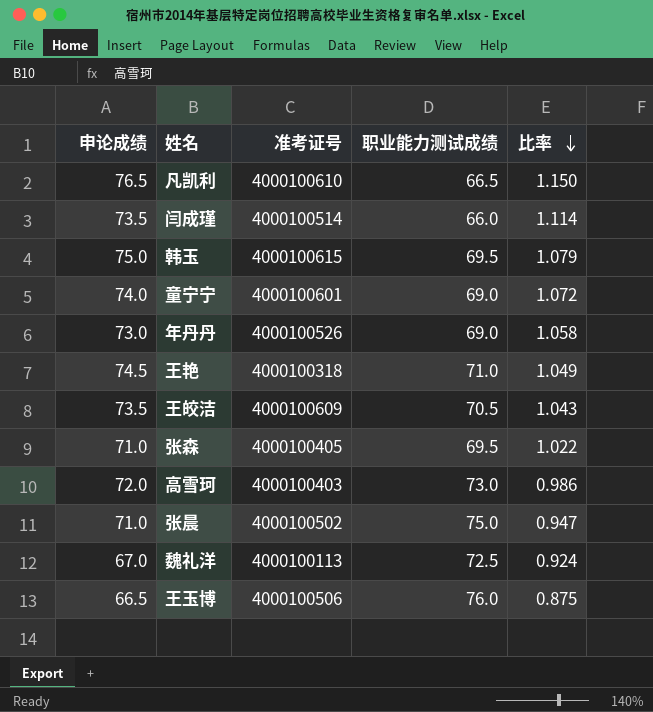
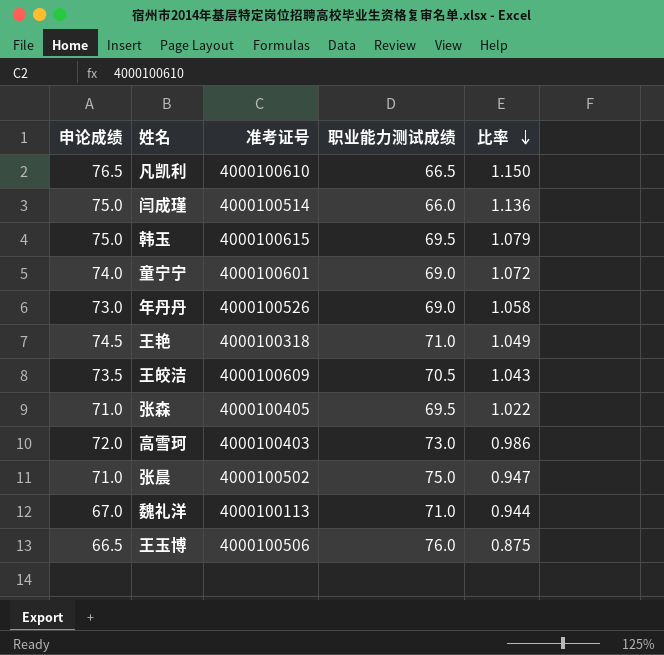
闫成瑾 | 申论成绩: 73.5 -> 75.0
闫成瑾 | 比率: 1.114 -> 1.136
魏礼洋 | 职业能力测试成绩: 72.5 -> 71.0
魏礼洋 | 比率: 0.924 -> 0.944

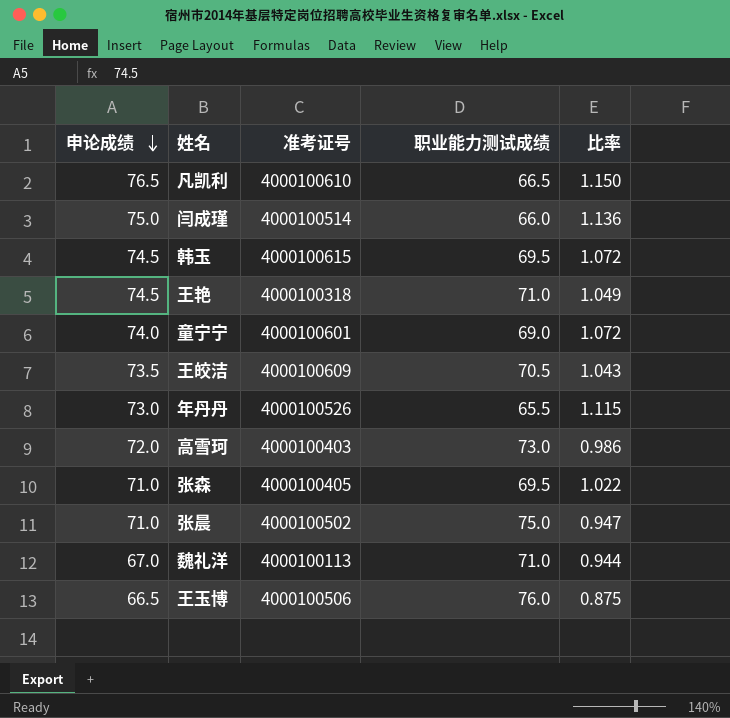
row order: 比率 descending -> 申论成绩 descending
韩玉 | 申论成绩: 75.0 -> 74.5
韩玉 | 比率: 1.079 -> 1.072
年丹丹 | 职业能力测试成绩: 69.0 -> 65.5
年丹丹 | 比率: 1.058 -> 1.115

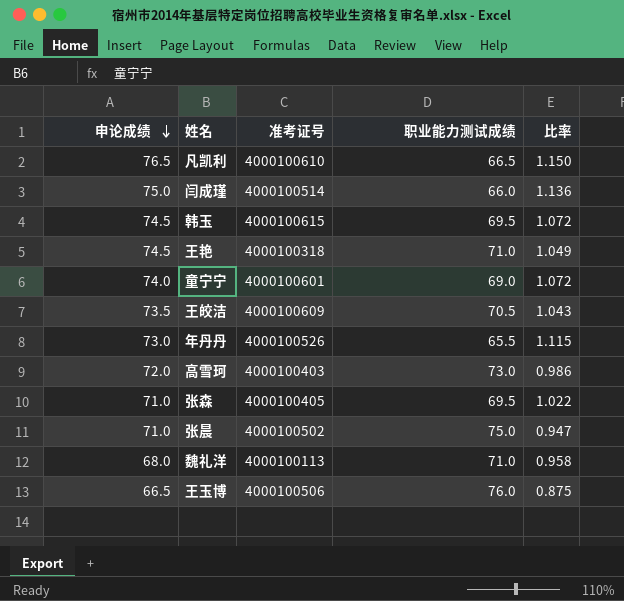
魏礼洋 | 申论成绩: 67.0 -> 68.0
魏礼洋 | 比率: 0.944 -> 0.958

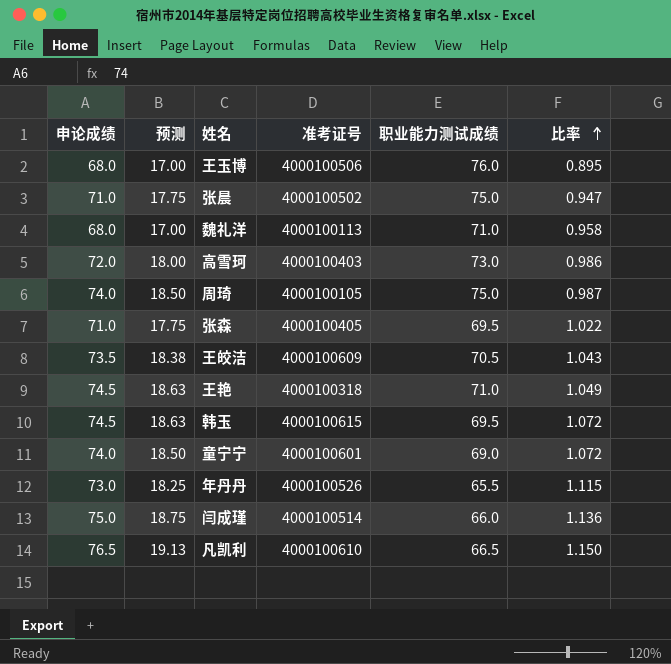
row order: 申论成绩 descending -> 比率 ascending
column 预测 | formula: none -> [申论成绩] * 0.25
王玉博 | 申论成绩: 66.5 -> 68.0
王玉博 | 比率: 0.875 -> 0.895
row 周琦: none -> 74.0 | 18.50 | 4000100105 | 75.0 | 0.987

